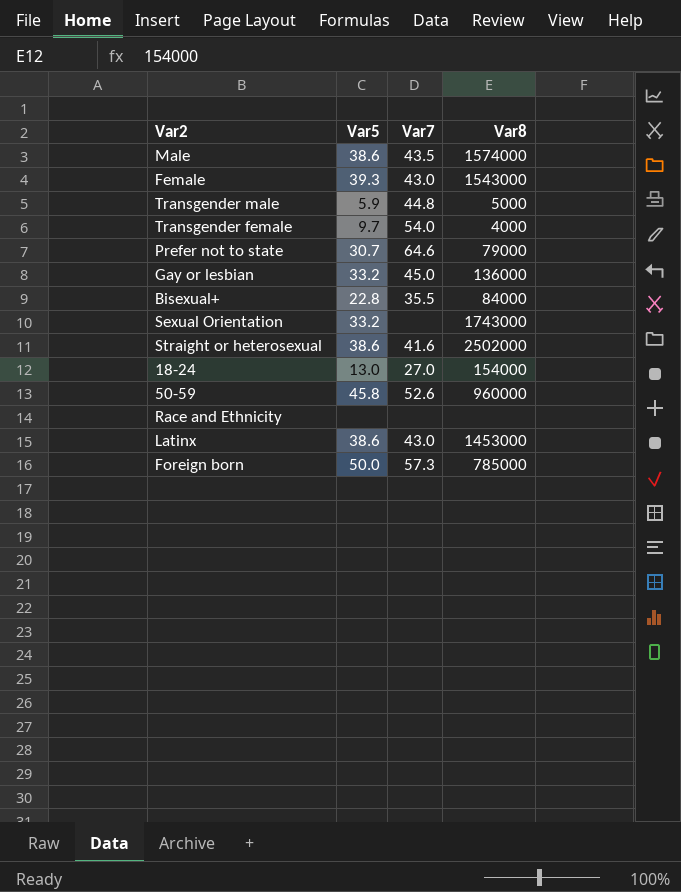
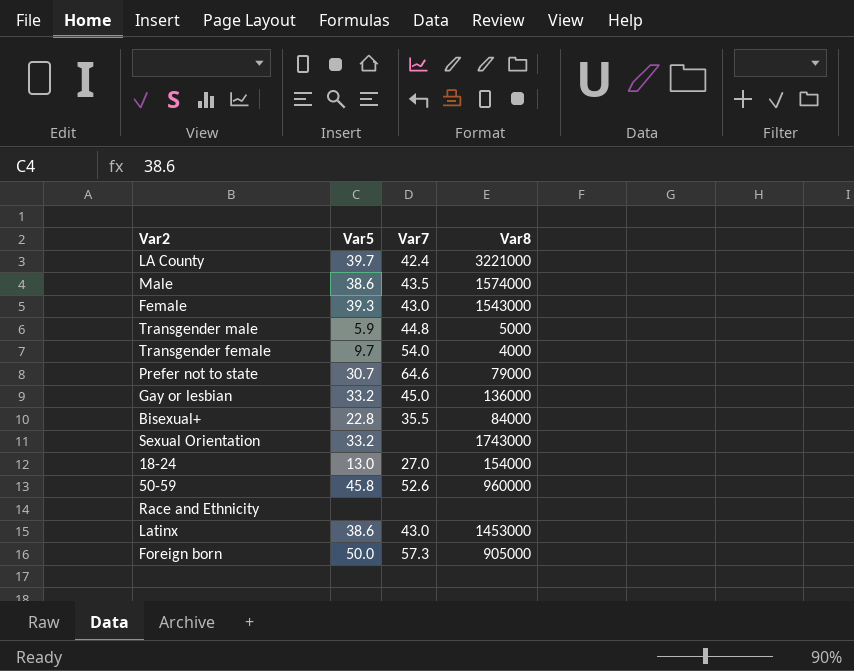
row Straight or heterosexual: 38.6 | 41.6 | 2502000 -> none
row LA County: none -> 39.7 | 42.4 | 3221000
Foreign born | Var8: 785000 -> 905000

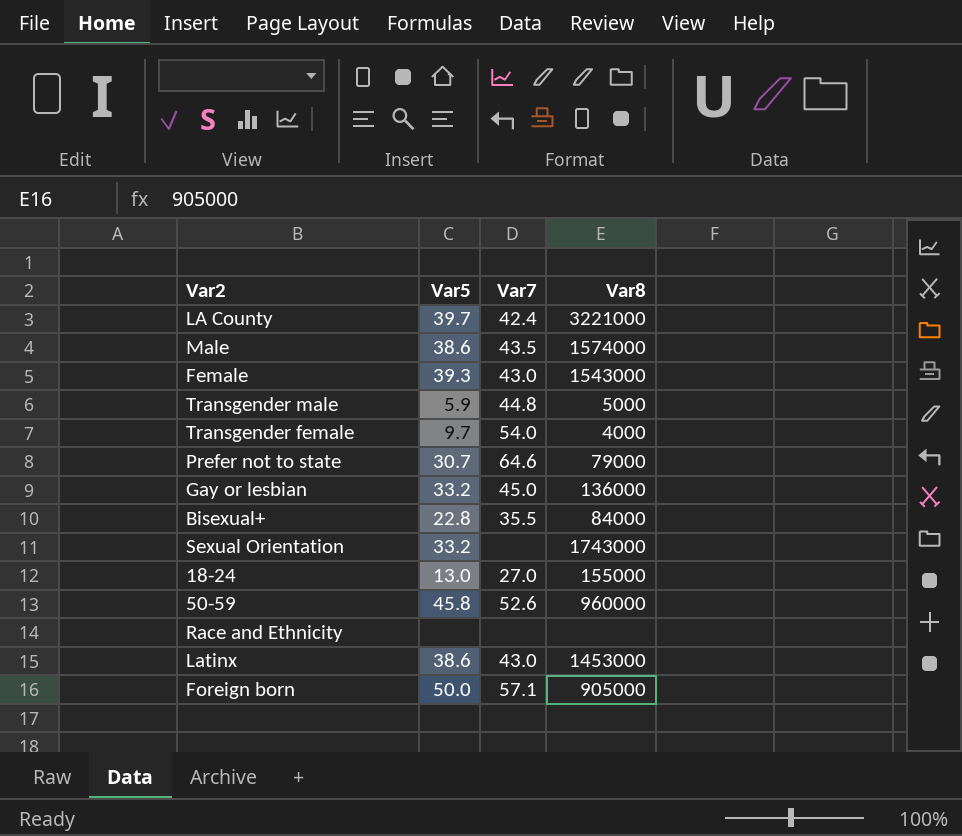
18-24 | Var8: 154000 -> 155000
Foreign born | Var7: 57.3 -> 57.1

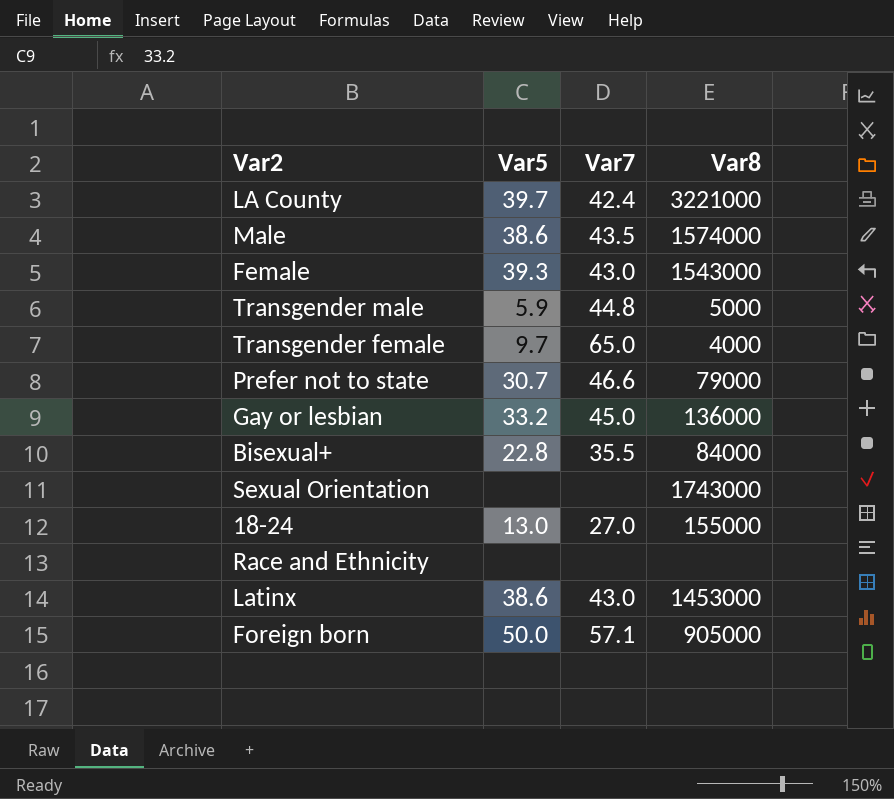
row 50-59: 45.8 | 52.6 | 960000 -> none
Transgender female | Var7: 54.0 -> 65.0
Prefer not to state | Var7: 64.6 -> 46.6
Sexual Orientation | Var5: 33.2 -> none

